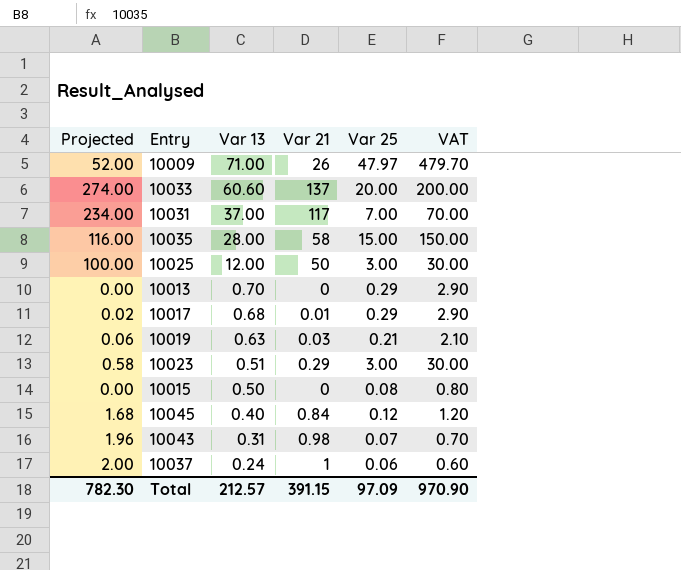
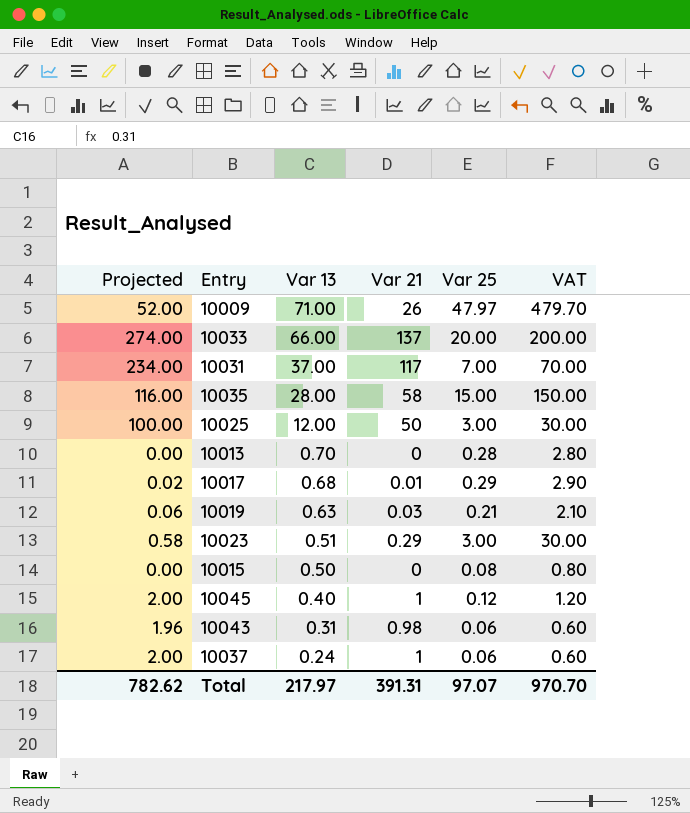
10033 | Var 13: 60.60 -> 66.00
10013 | Var 25: 0.29 -> 0.28
10013 | VAT: 2.90 -> 2.80
10045 | Projected: 1.68 -> 2.00
10045 | Var 21: 0.84 -> 1
10043 | Var 25: 0.07 -> 0.06
10043 | VAT: 0.70 -> 0.60
Total | Projected: 782.30 -> 782.62
Total | Var 13: 212.57 -> 217.97
Total | Var 21: 391.15 -> 391.31
Total | Var 25: 97.09 -> 97.07
Total | VAT: 970.90 -> 970.70

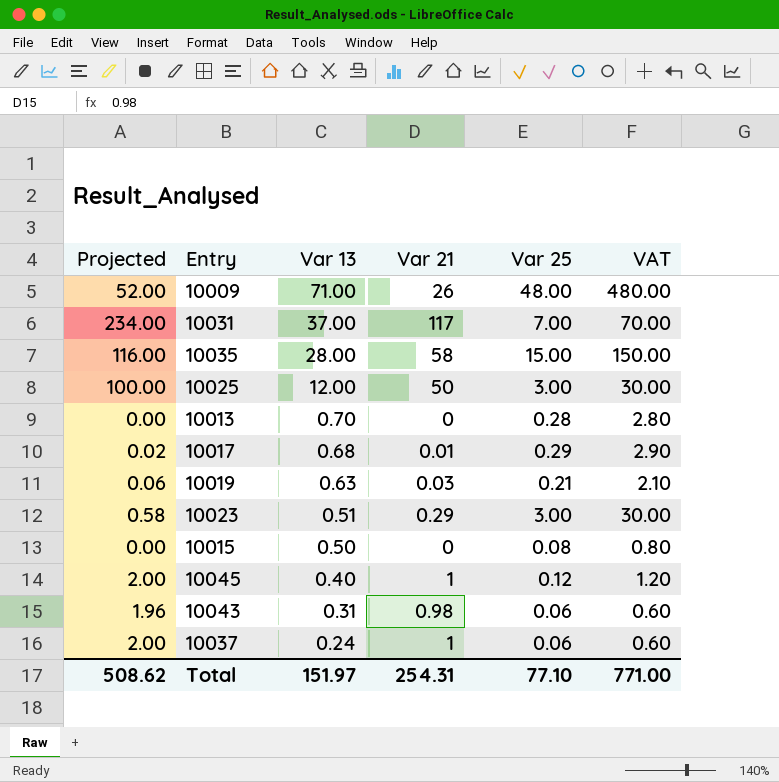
row 10033: 274.00 | 66.00 | 137 | 20.00 | 200.00 -> none
10009 | Var 25: 47.97 -> 48.00
10009 | VAT: 479.70 -> 480.00
Total | Projected: 782.62 -> 508.62
Total | Var 13: 217.97 -> 151.97
Total | Var 21: 391.31 -> 254.31
Total | Var 25: 97.07 -> 77.10
Total | VAT: 970.70 -> 771.00

